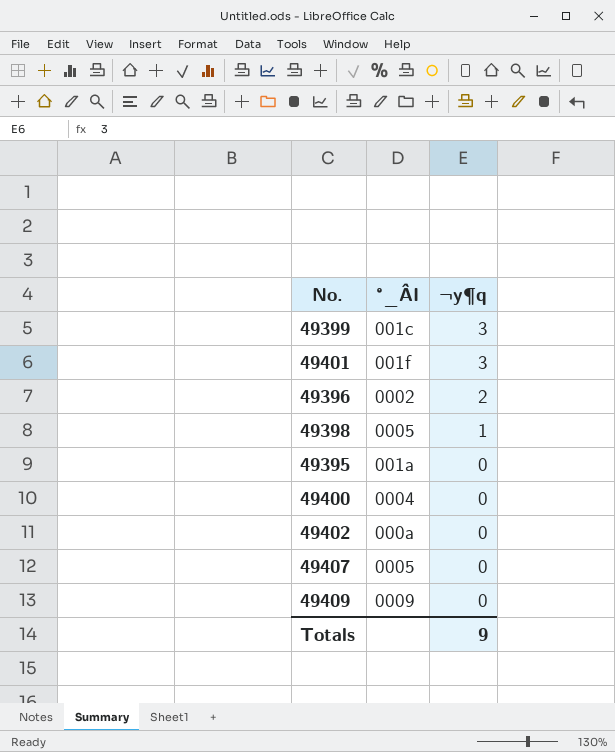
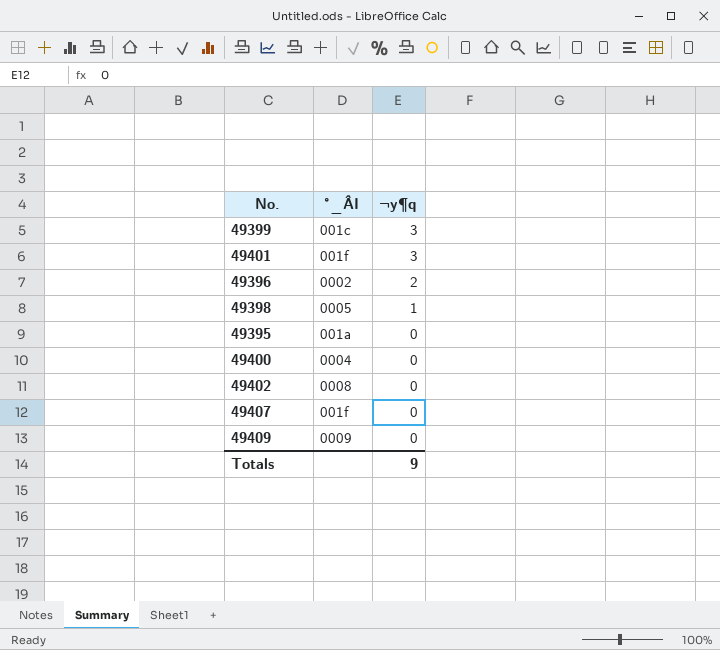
49402 | °_ÂI: 000a -> 0008
49407 | °_ÂI: 0005 -> 001f

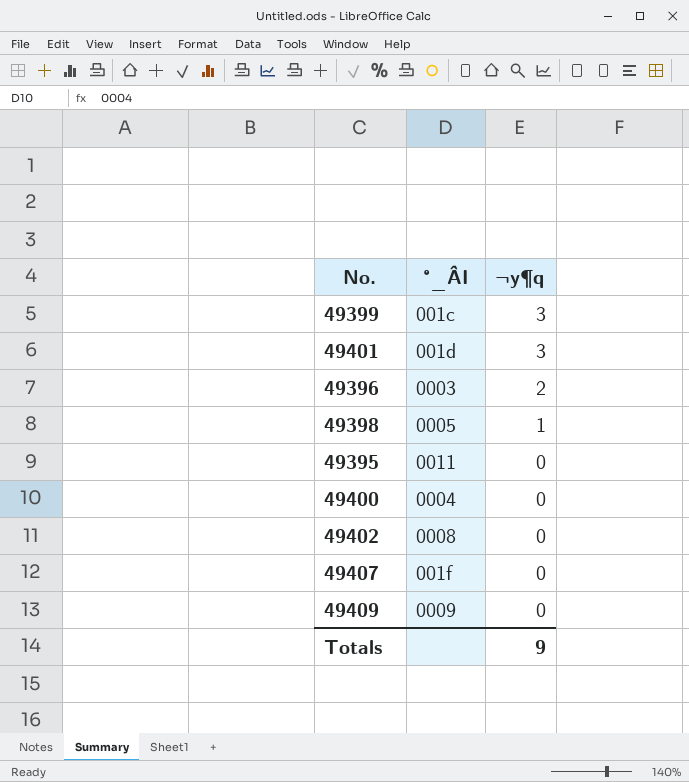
49401 | °_ÂI: 001f -> 001d
49396 | °_ÂI: 0002 -> 0003
49395 | °_ÂI: 001a -> 0011

